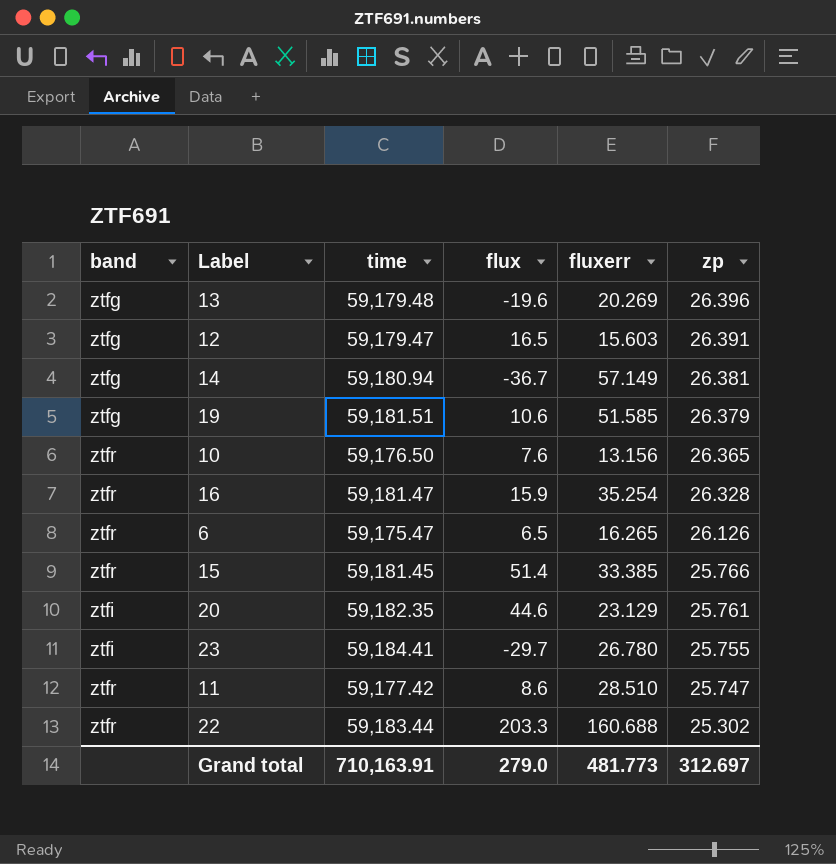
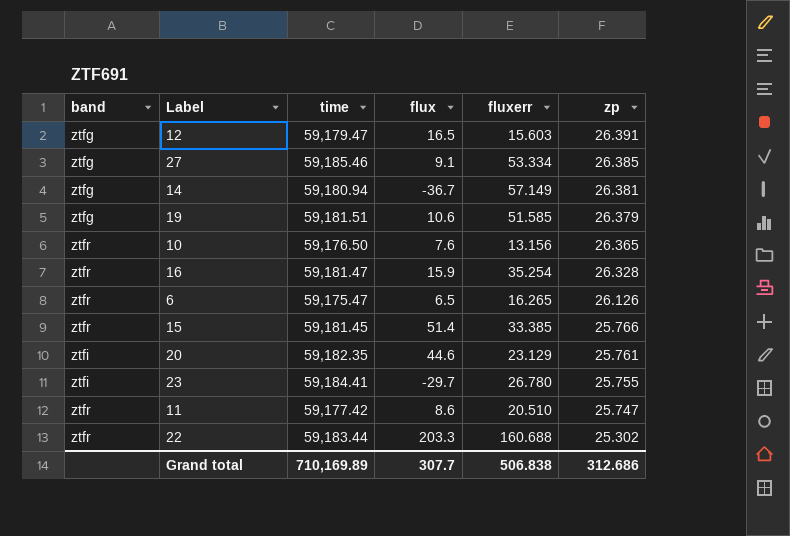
row 13: ztfg | 59,179.48 | -19.6 | 20.269 | 26.396 -> none
row 27: none -> ztfg | 59,185.46 | 9.1 | 53.334 | 26.385
11 | fluxerr: 28.510 -> 20.510
Grand total | time: 710,163.91 -> 710,169.89
Grand total | flux: 279.0 -> 307.7
Grand total | fluxerr: 481.773 -> 506.838
Grand total | zp: 312.697 -> 312.686

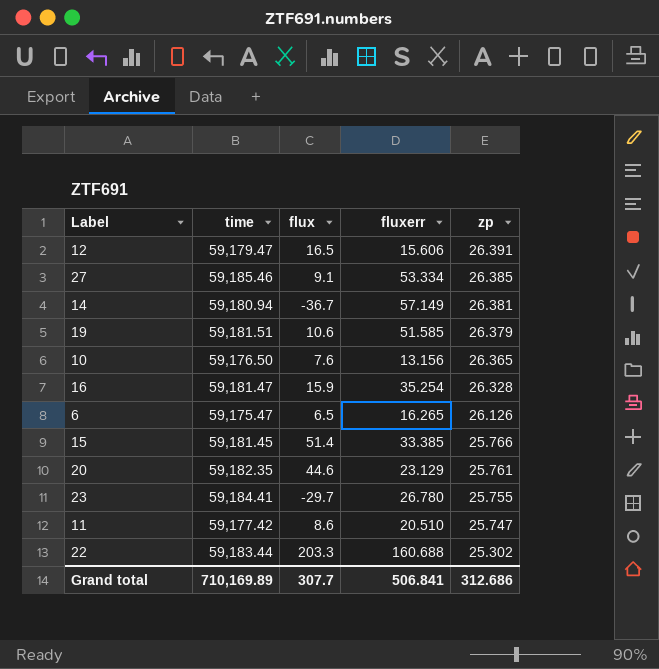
column band | position: 1 -> none
12 | fluxerr: 15.603 -> 15.606
Grand total | fluxerr: 506.838 -> 506.841

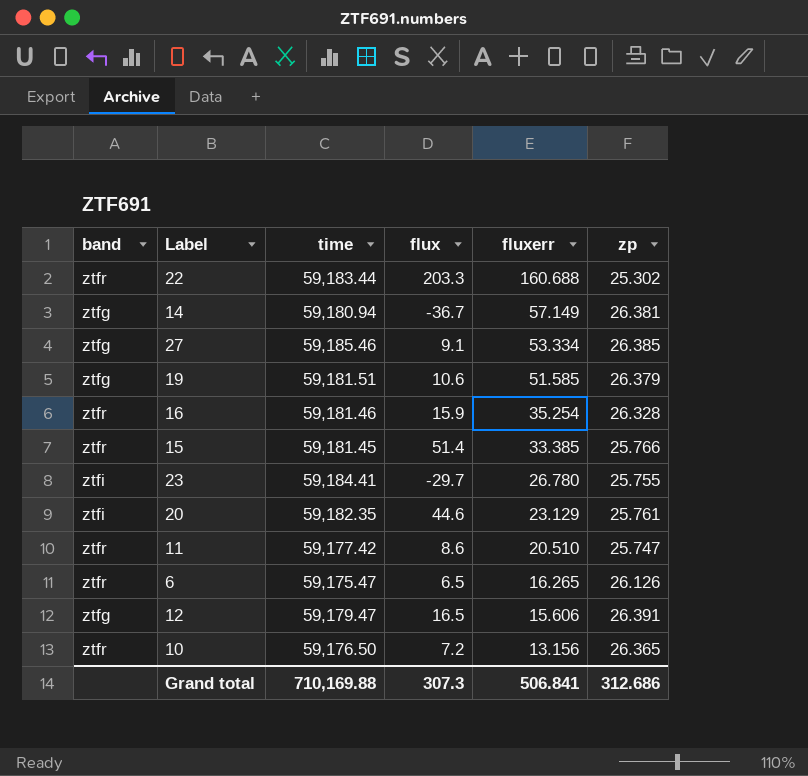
row order: zp descending -> fluxerr descending
column band | position: none -> 1
16 | time: 59,181.47 -> 59,181.46
10 | flux: 7.6 -> 7.2
Grand total | time: 710,169.89 -> 710,169.88
Grand total | flux: 307.7 -> 307.3

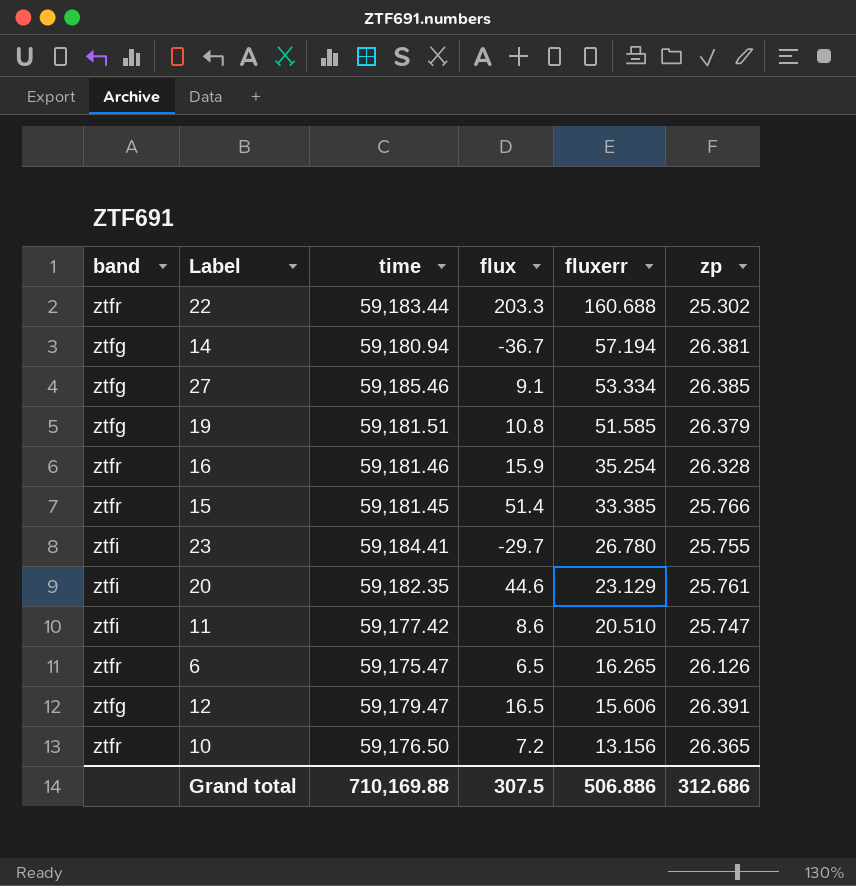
14 | fluxerr: 57.149 -> 57.194
19 | flux: 10.6 -> 10.8
11 | band: ztfr -> ztfi
Grand total | flux: 307.3 -> 307.5
Grand total | fluxerr: 506.841 -> 506.886

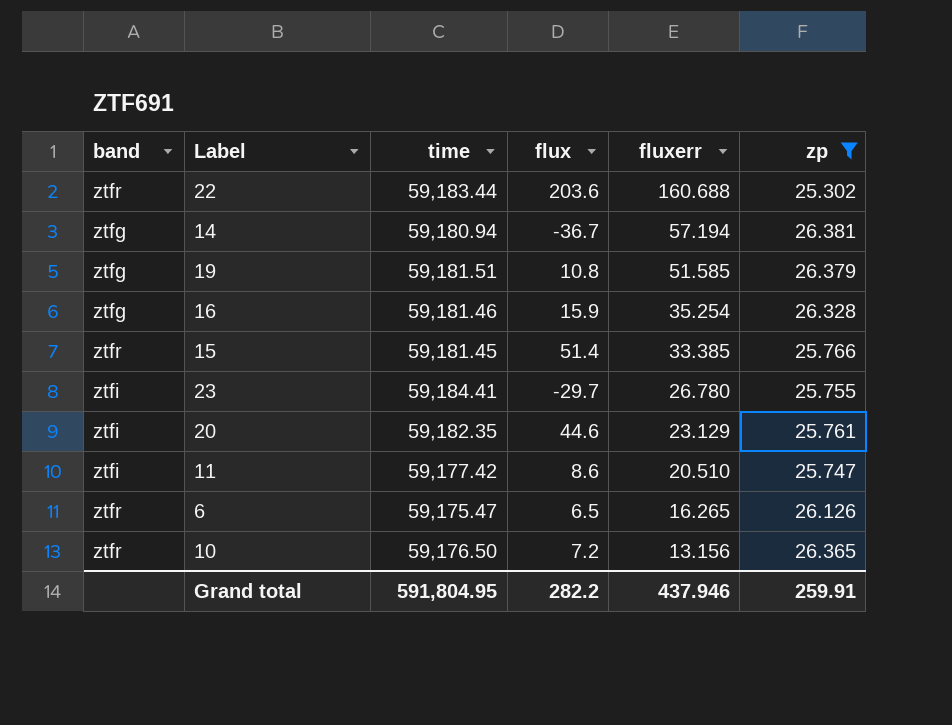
filter: none -> zp <= 26.381
22 | flux: 203.3 -> 203.6
16 | band: ztfr -> ztfg
Grand total | time: 710,169.88 -> 591,804.95
Grand total | flux: 307.5 -> 282.2
Grand total | fluxerr: 506.886 -> 437.946
Grand total | zp: 312.686 -> 259.91

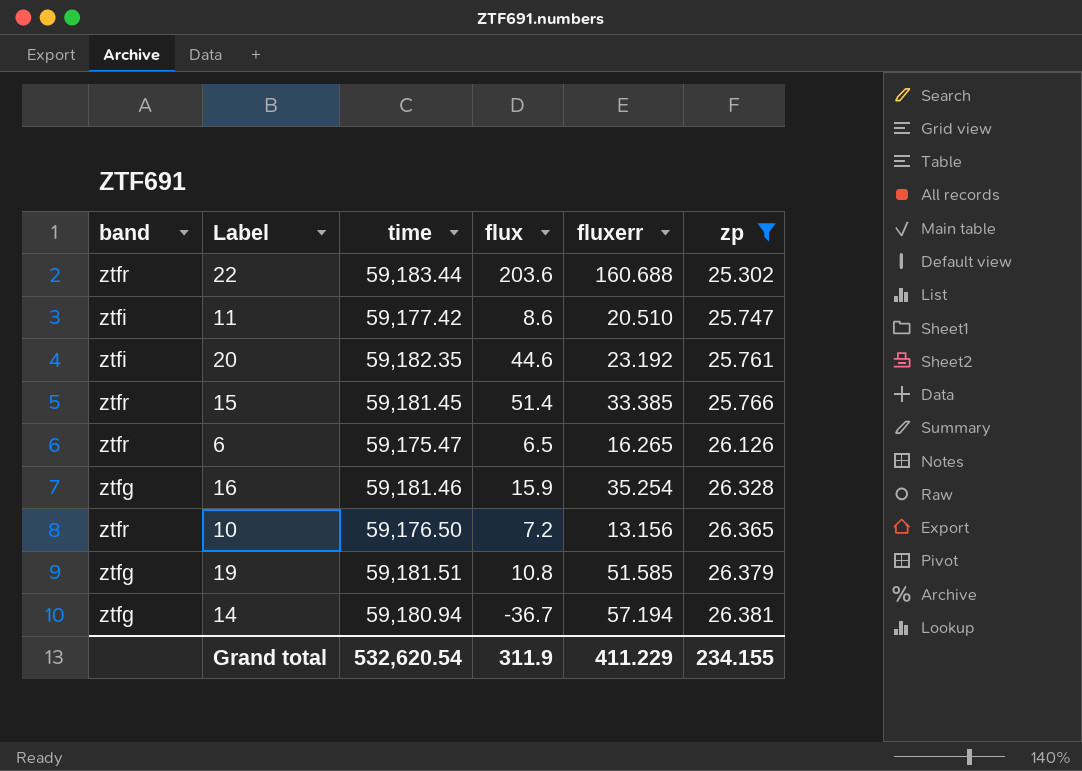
row order: fluxerr descending -> zp ascending
row 23: ztfi | 59,184.41 | -29.7 | 26.780 | 25.755 -> none
20 | fluxerr: 23.129 -> 23.192
Grand total | time: 591,804.95 -> 532,620.54
Grand total | flux: 282.2 -> 311.9
Grand total | fluxerr: 437.946 -> 411.229
Grand total | zp: 259.91 -> 234.155

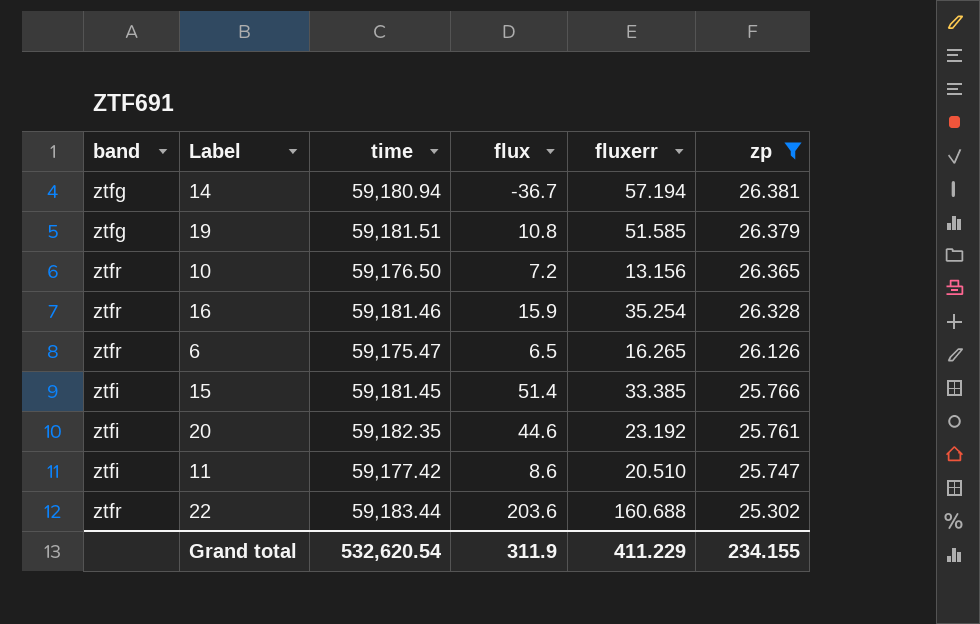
row order: zp ascending -> zp descending
16 | band: ztfg -> ztfr
15 | band: ztfr -> ztfi

